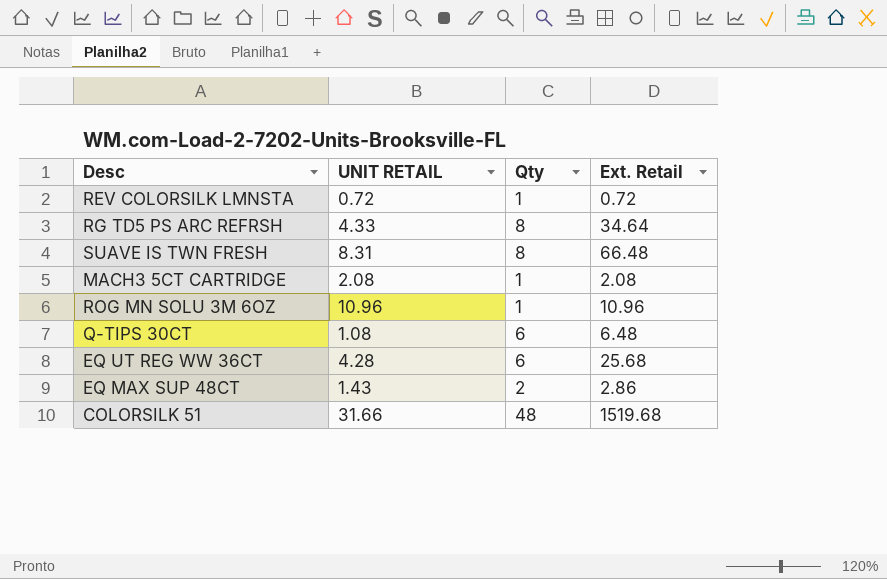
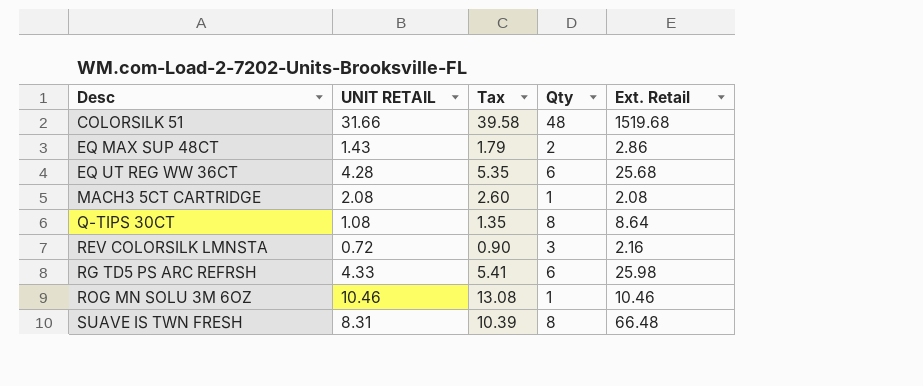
row order: none -> Desc ascending
column Tax | formula: none -> [UNIT RETAIL] * 1.25
Q-TIPS 30CT | Qty: 6 -> 8
Q-TIPS 30CT | Ext. Retail: 6.48 -> 8.64
REV COLORSILK LMNSTA | Qty: 1 -> 3
REV COLORSILK LMNSTA | Ext. Retail: 0.72 -> 2.16
RG TD5 PS ARC REFRSH | Qty: 8 -> 6
RG TD5 PS ARC REFRSH | Ext. Retail: 34.64 -> 25.98
ROG MN SOLU 3M 6OZ | UNIT RETAIL: 10.96 -> 10.46
ROG MN SOLU 3M 6OZ | Ext. Retail: 10.96 -> 10.46

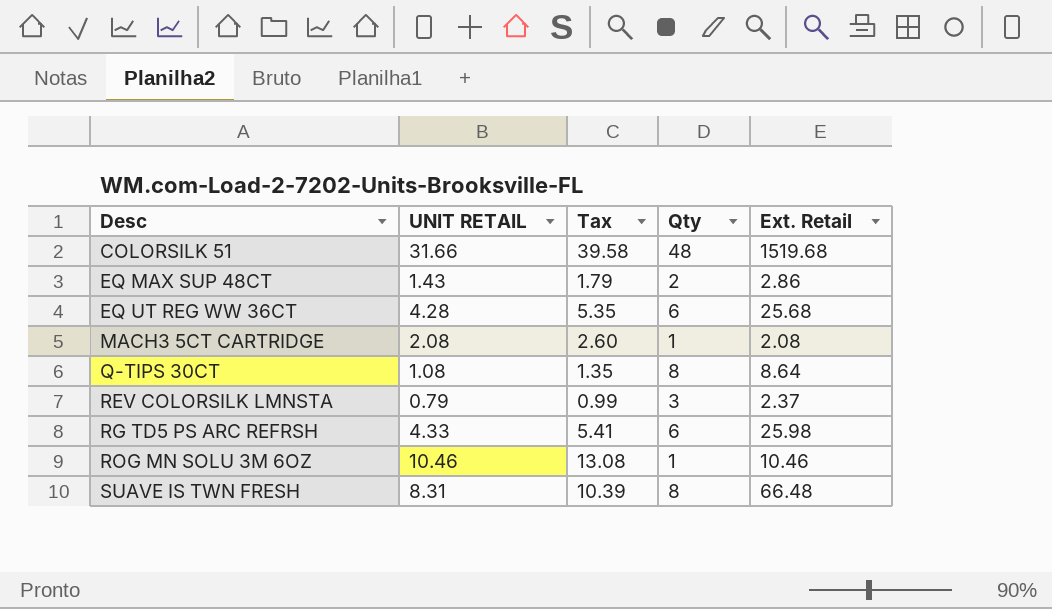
REV COLORSILK LMNSTA | UNIT RETAIL: 0.72 -> 0.79
REV COLORSILK LMNSTA | Tax: 0.90 -> 0.99
REV COLORSILK LMNSTA | Ext. Retail: 2.16 -> 2.37

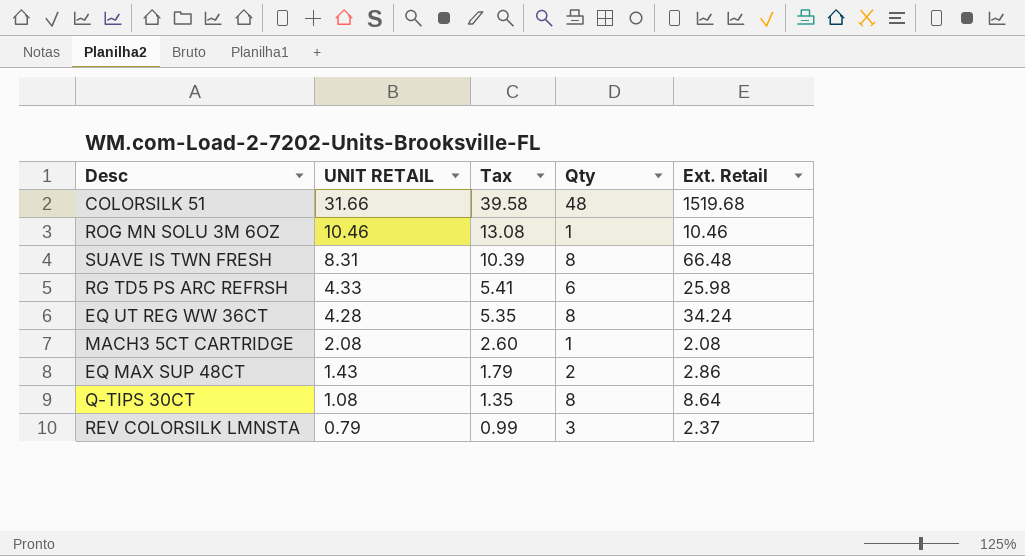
row order: Desc ascending -> UNIT RETAIL descending
EQ UT REG WW 36CT | Qty: 6 -> 8
EQ UT REG WW 36CT | Ext. Retail: 25.68 -> 34.24

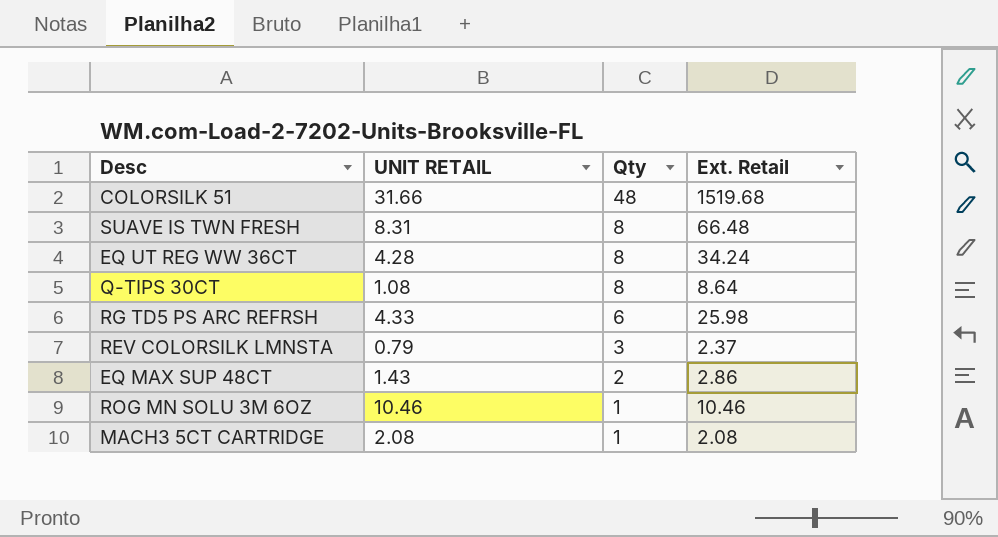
row order: UNIT RETAIL descending -> Qty descending
column Tax | formula: [UNIT RETAIL] * 1.25 -> none

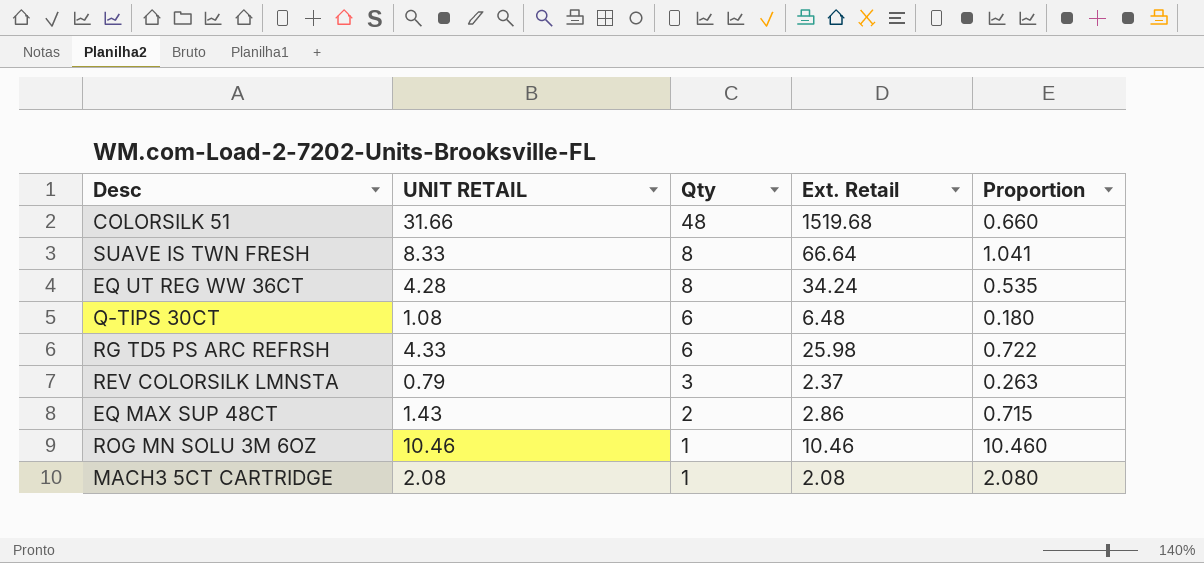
column Proportion | formula: none -> [UNIT RETAIL] / [Qty]
SUAVE IS TWN FRESH | UNIT RETAIL: 8.31 -> 8.33
SUAVE IS TWN FRESH | Ext. Retail: 66.48 -> 66.64
Q-TIPS 30CT | Qty: 8 -> 6
Q-TIPS 30CT | Ext. Retail: 8.64 -> 6.48

